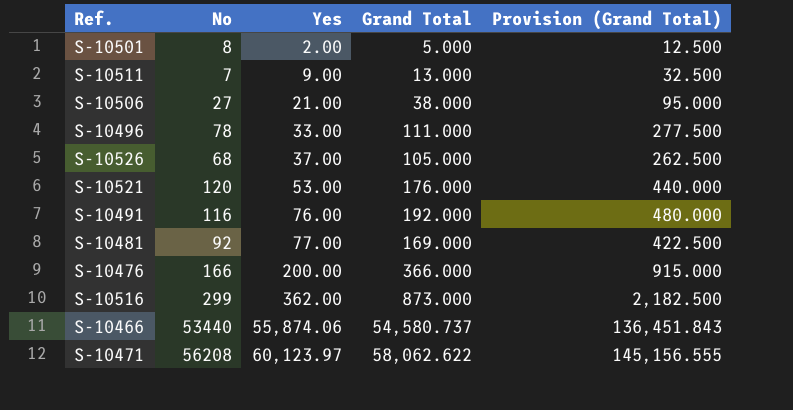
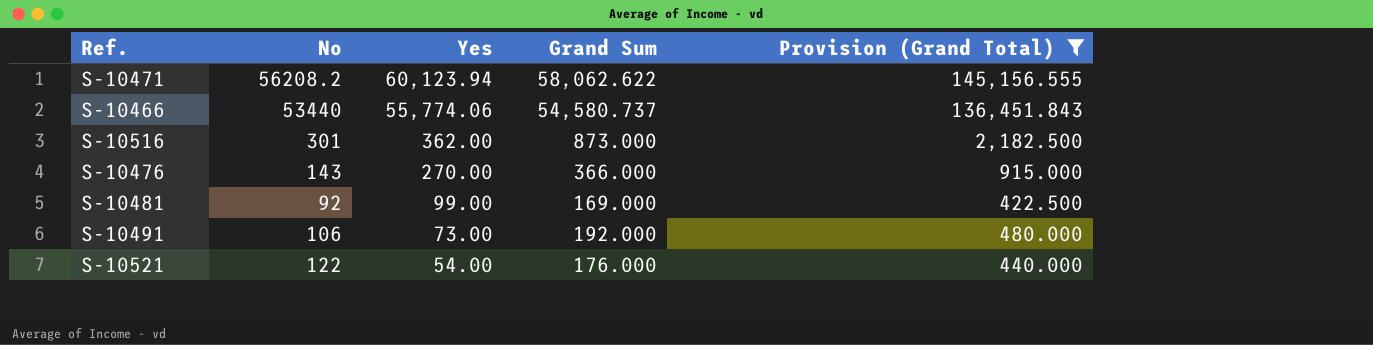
filter: none -> Provision (Grand Total) >= 422.500
row order: Yes ascending -> Yes descending
column name: Grand Total -> Grand Sum
S-10471 | No: 56208 -> 56208.2
S-10471 | Yes: 60,123.97 -> 60,123.94
S-10466 | Yes: 55,874.06 -> 55,774.06
S-10516 | No: 299 -> 301
S-10476 | No: 166 -> 143
S-10476 | Yes: 200.00 -> 270.00
S-10481 | Yes: 77.00 -> 99.00
S-10491 | No: 116 -> 106
S-10491 | Yes: 76.00 -> 73.00
S-10521 | No: 120 -> 122
S-10521 | Yes: 53.00 -> 54.00

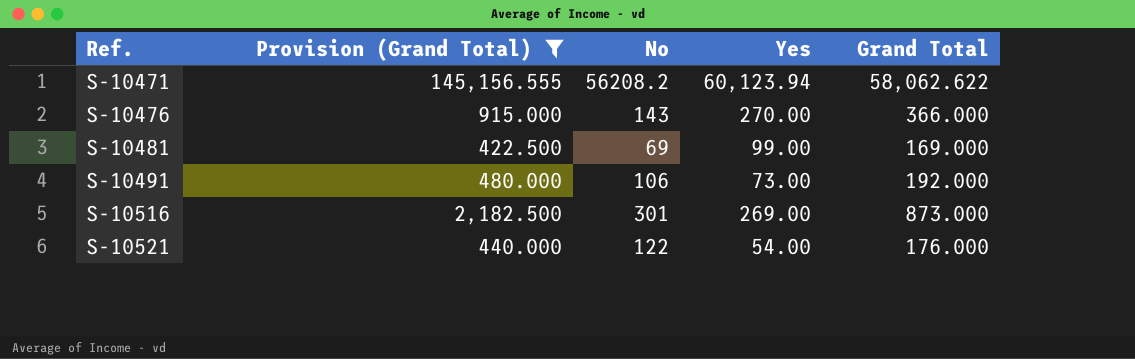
row order: Yes descending -> Ref. ascending
column Provision (Grand Total) | position: 5 -> 2
column name: Grand Sum -> Grand Total
row S-10466: 53440 | 55,774.06 | 54,580.737 | 136,451.843 -> none
S-10481 | No: 92 -> 69
S-10516 | Yes: 362.00 -> 269.00

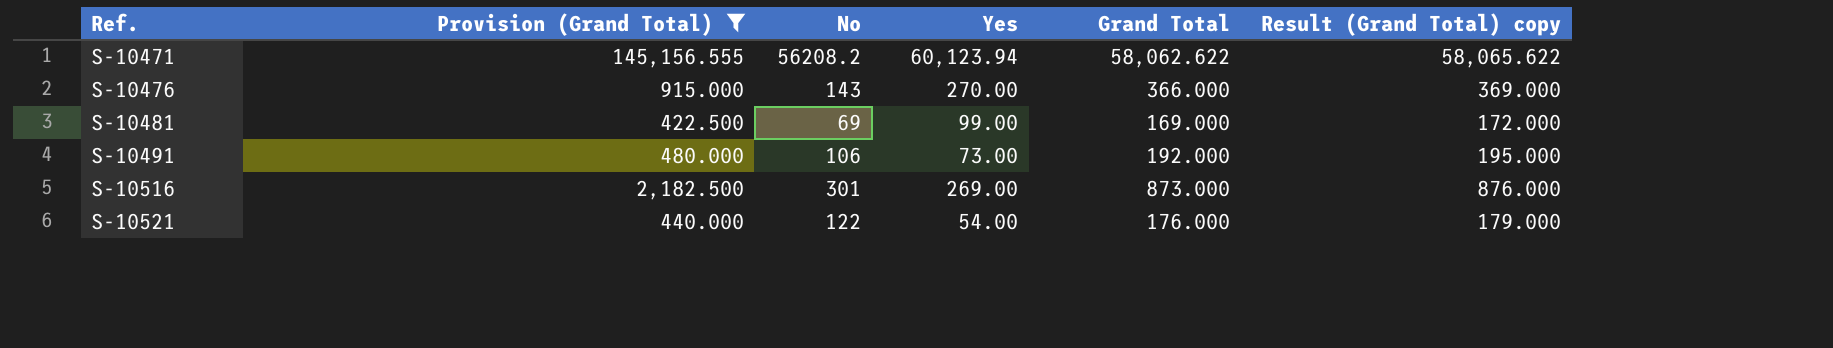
column Result (Grand Total) copy | formula: none -> [Grand Total] + 3

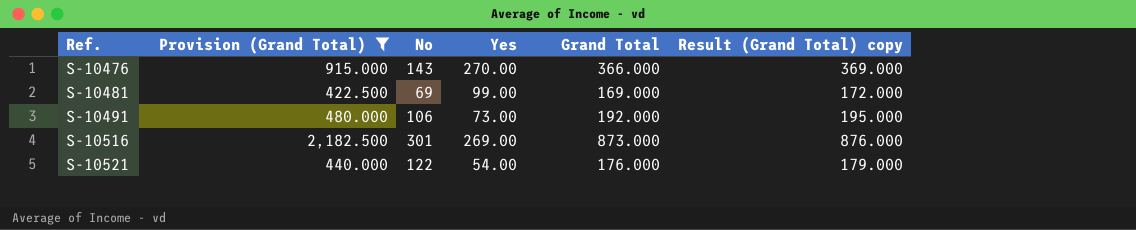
row S-10471: 145,156.555 | 56208.2 | 60,123.94 | 58,062.622 | 58,065.622 -> none

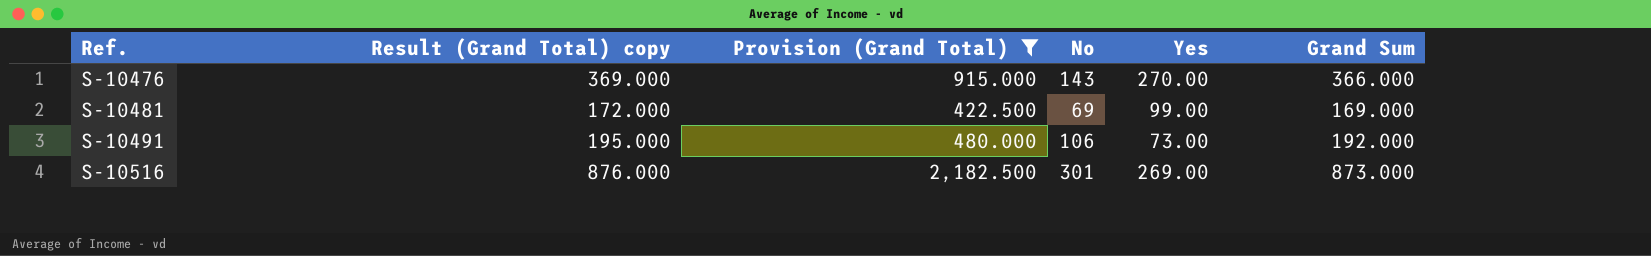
column Result (Grand Total) copy | position: 6 -> 2
column name: Grand Total -> Grand Sum
row S-10521: 440.000 | 122 | 54.00 | 176.000 | 179.000 -> none

